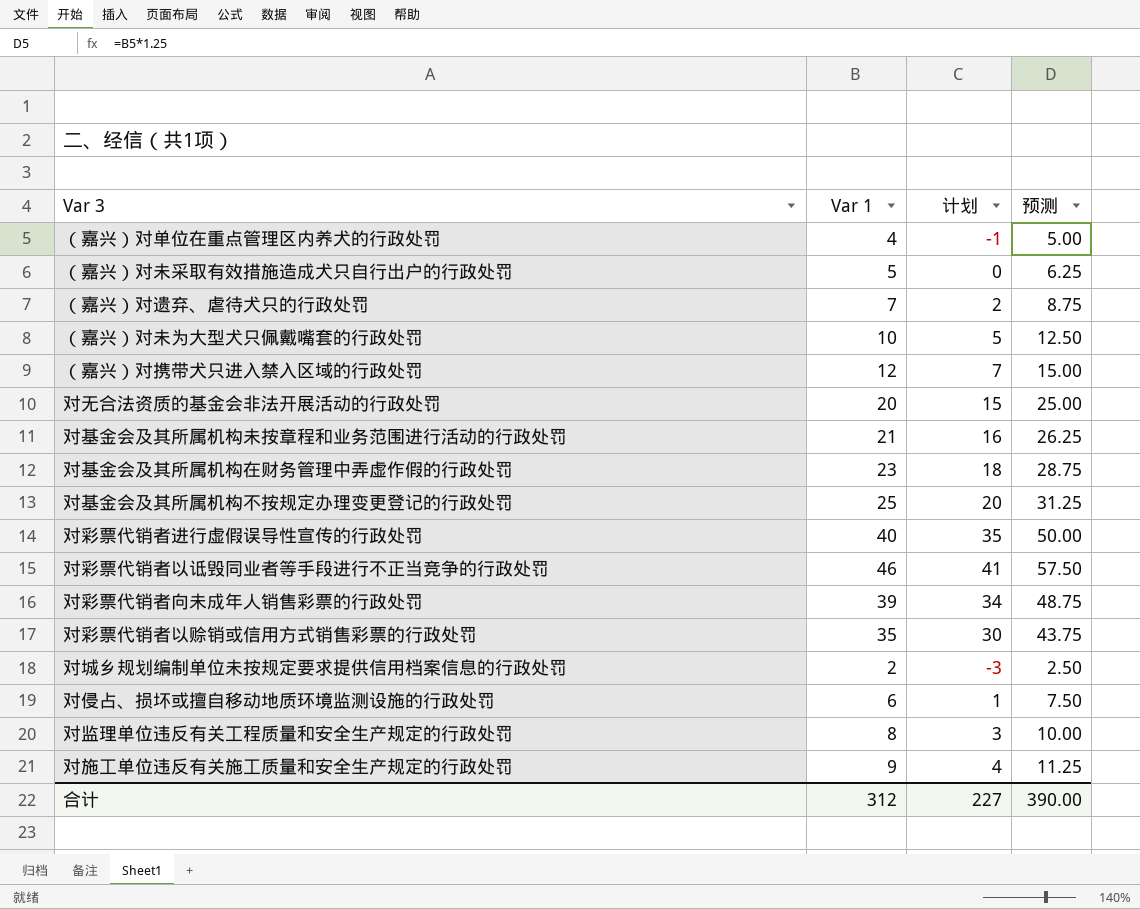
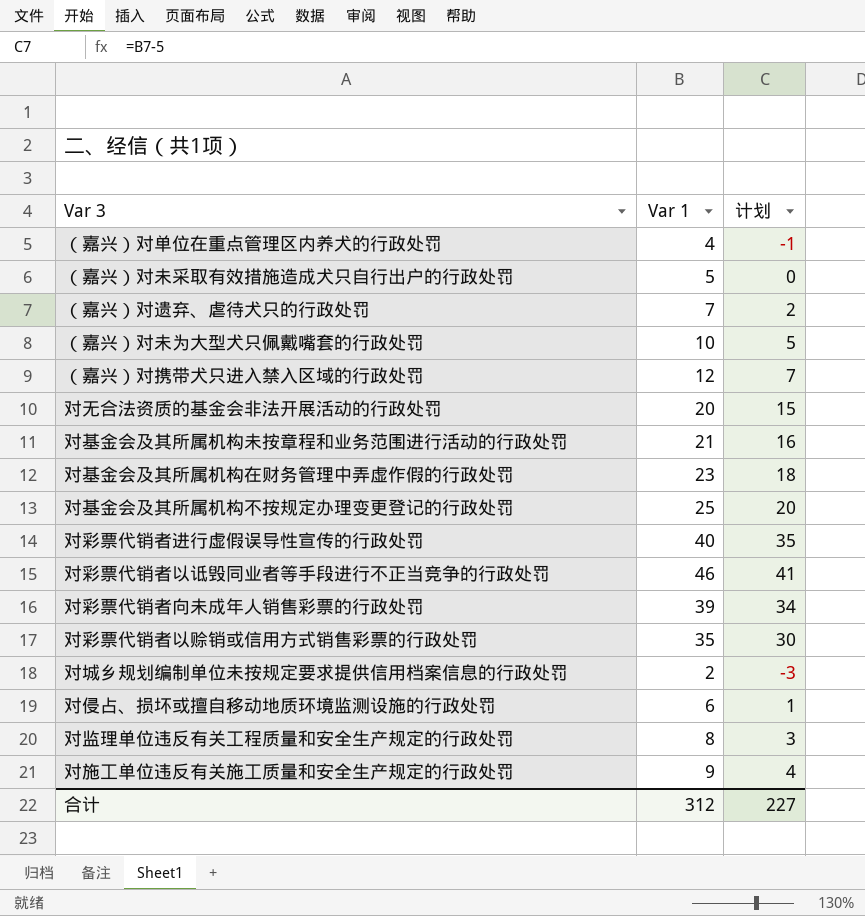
column 预测 | formula: [Var 1] * 1.25 -> none

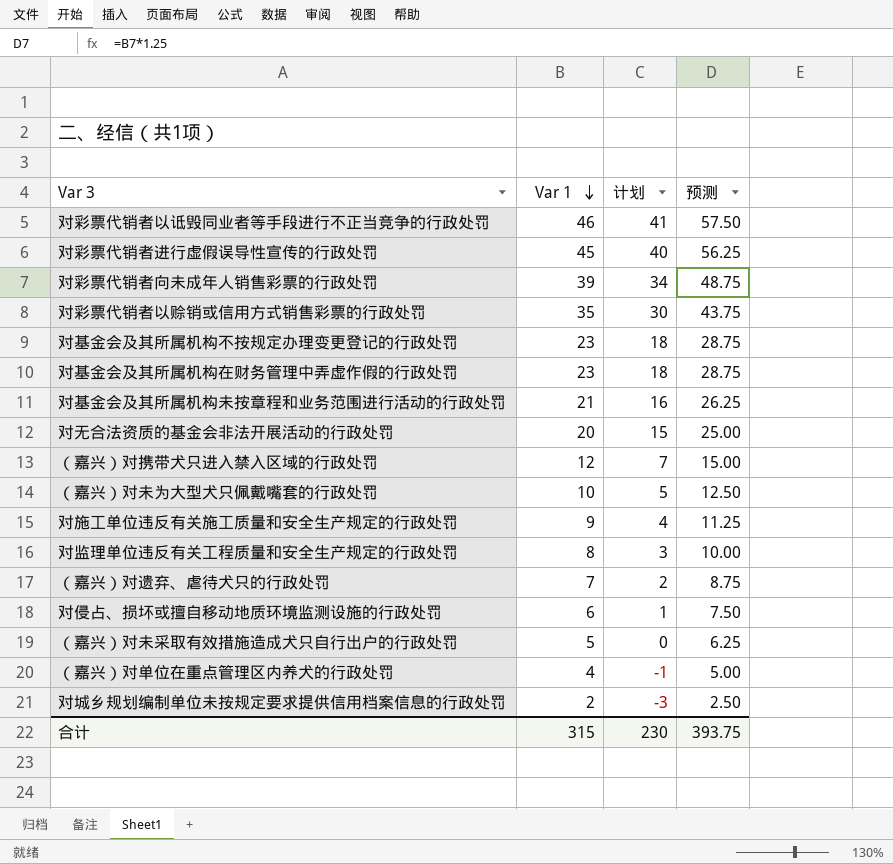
row order: none -> Var 1 descending
column 预测 | formula: none -> [Var 1] * 1.25
对彩票代销者进行虚假误导性宣传的行政处罚 | Var 1: 40 -> 45
对彩票代销者进行虚假误导性宣传的行政处罚 | 计划: 35 -> 40
对基金会及其所属机构不按规定办理变更登记的行政处罚 | Var 1: 25 -> 23
对基金会及其所属机构不按规定办理变更登记的行政处罚 | 计划: 20 -> 18
合计 | Var 1: 312 -> 315
合计 | 计划: 227 -> 230

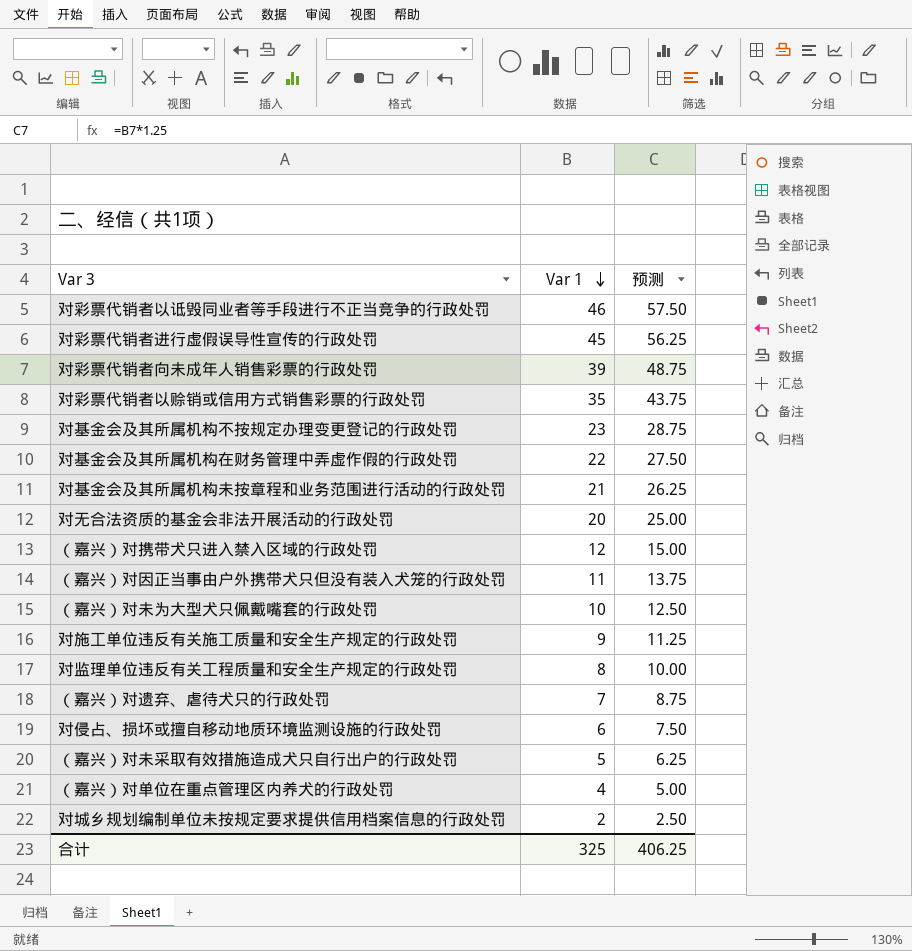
column 计划 | formula: [Var 1] - 5 -> none
对基金会及其所属机构在财务管理中弄虚作假的行政处罚 | Var 1: 23 -> 22
对基金会及其所属机构在财务管理中弄虚作假的行政处罚 | 预测: 28.75 -> 27.50
row （嘉兴）对因正当事由户外携带犬只但没有装入犬笼的行政处罚: none -> 11 | 13.75
合计 | Var 1: 315 -> 325
合计 | 预测: 393.75 -> 406.25

